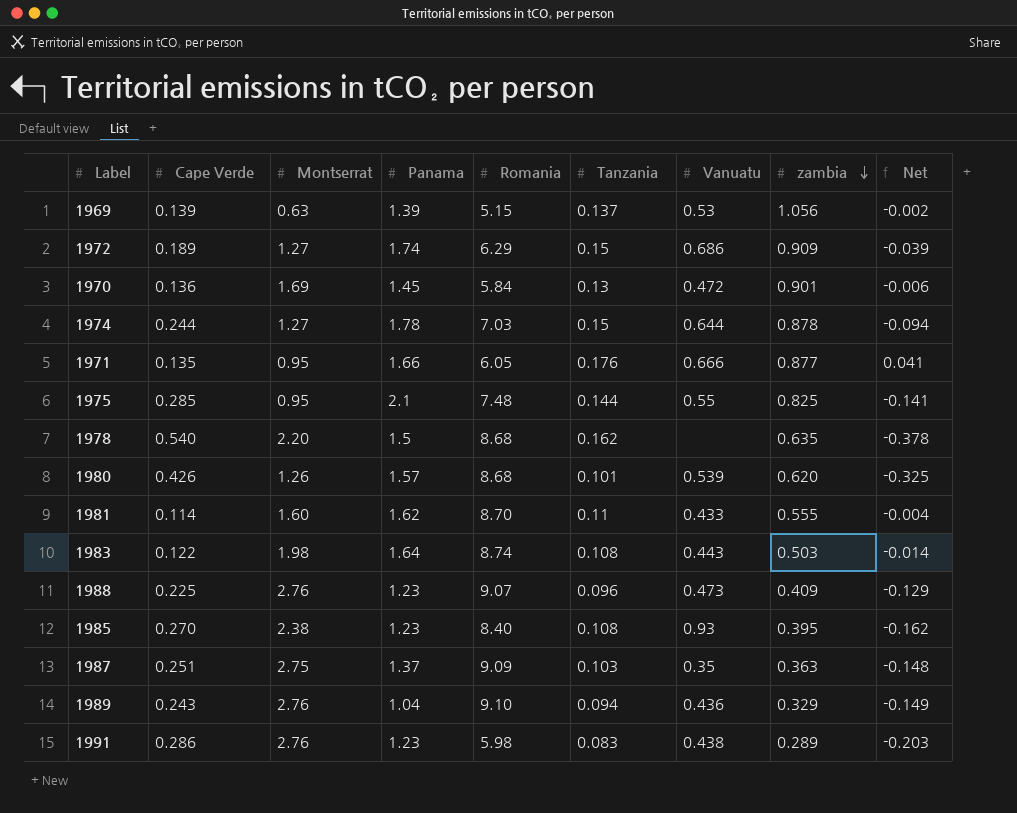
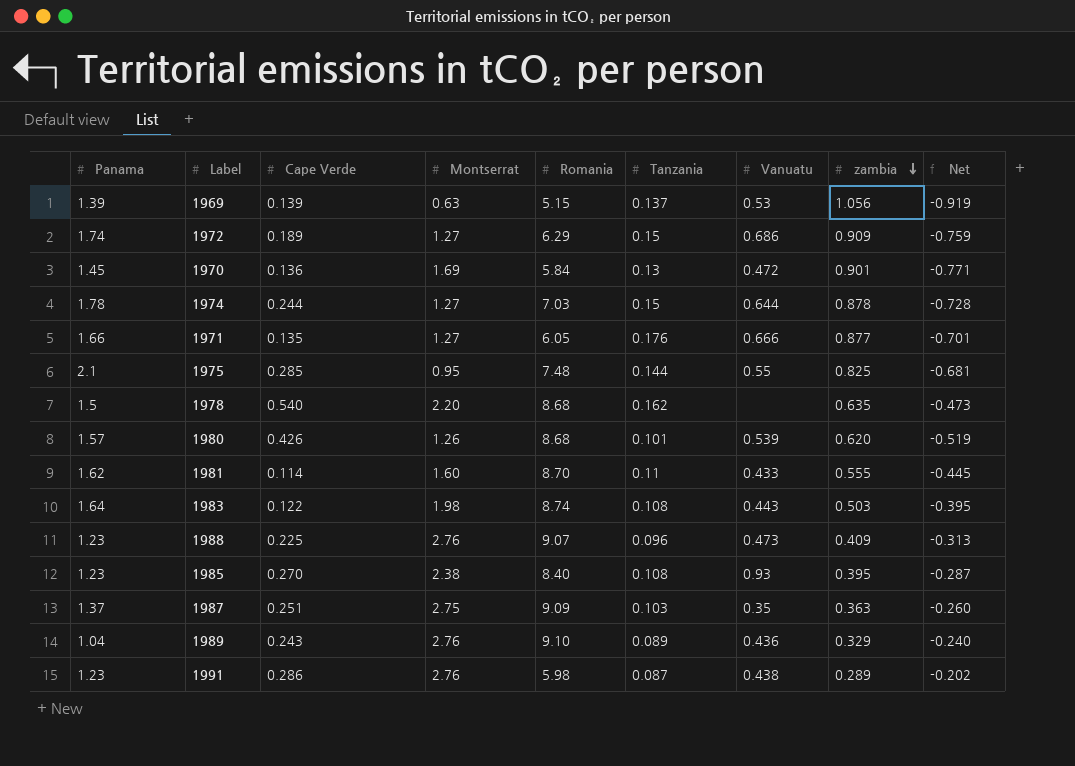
column Panama | position: 4 -> 1
column Net | formula: [Tanzania] - [Cape Verde] -> [Tanzania] - [zambia]
1971 | Montserrat: 0.95 -> 1.27
1989 | Tanzania: 0.094 -> 0.089
1991 | Tanzania: 0.083 -> 0.087

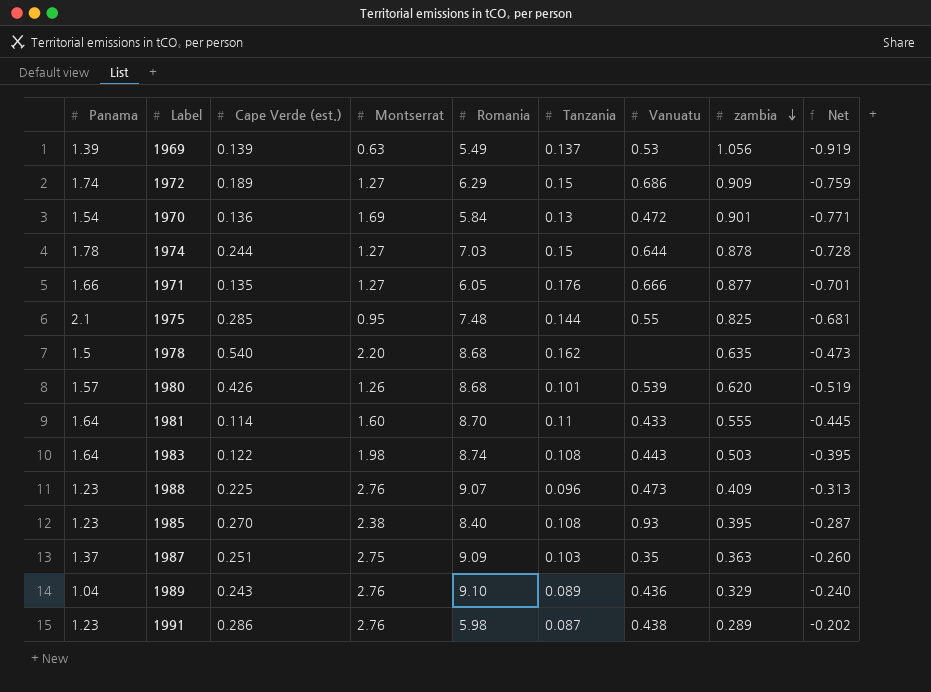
column name: Cape Verde -> Cape Verde (est.)
1969 | Romania: 5.15 -> 5.49
1970 | Panama: 1.45 -> 1.54
1981 | Panama: 1.62 -> 1.64

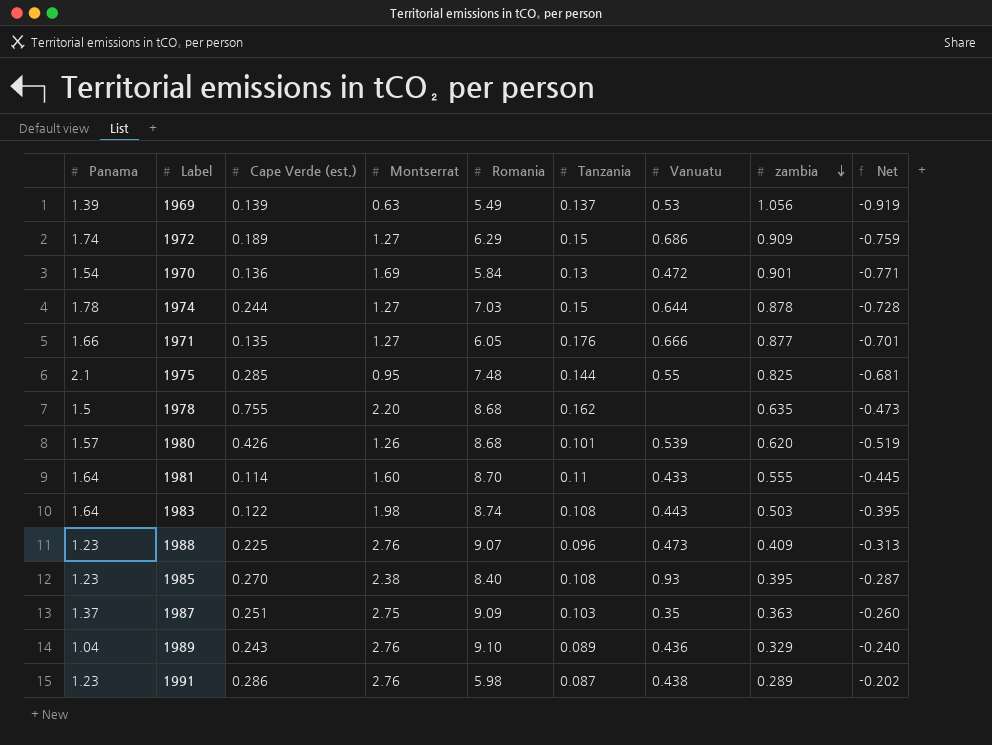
1978 | Cape Verde (est.): 0.540 -> 0.755

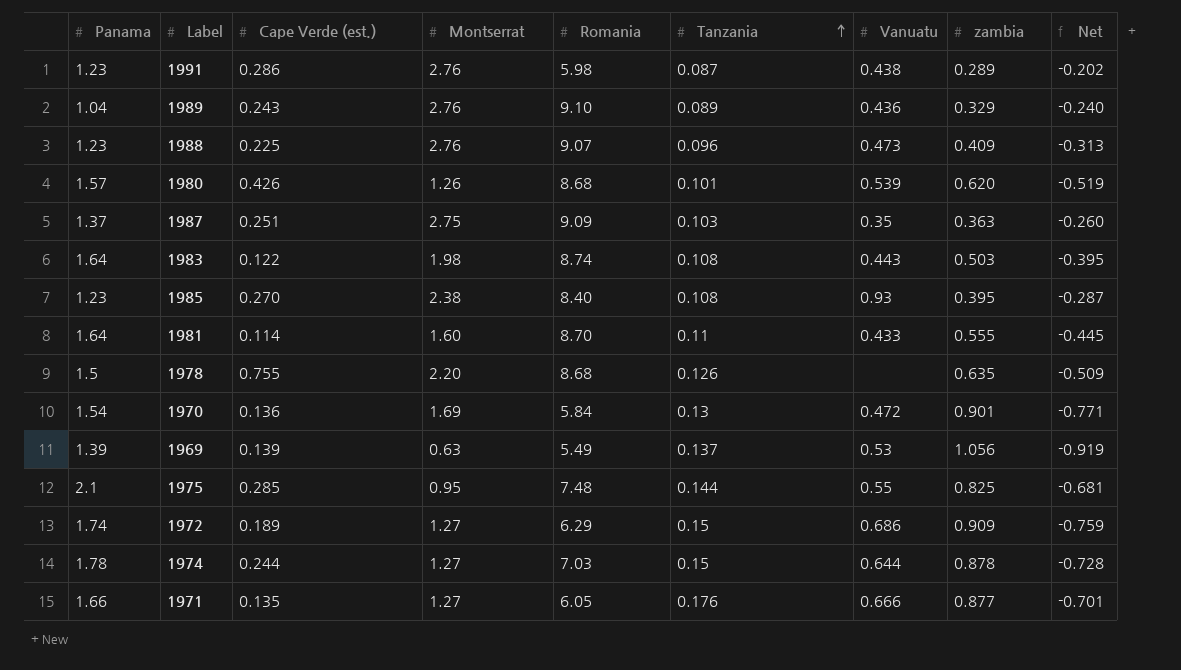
row order: zambia descending -> Tanzania ascending
1978 | Tanzania: 0.162 -> 0.126
1978 | Net: -0.473 -> -0.509

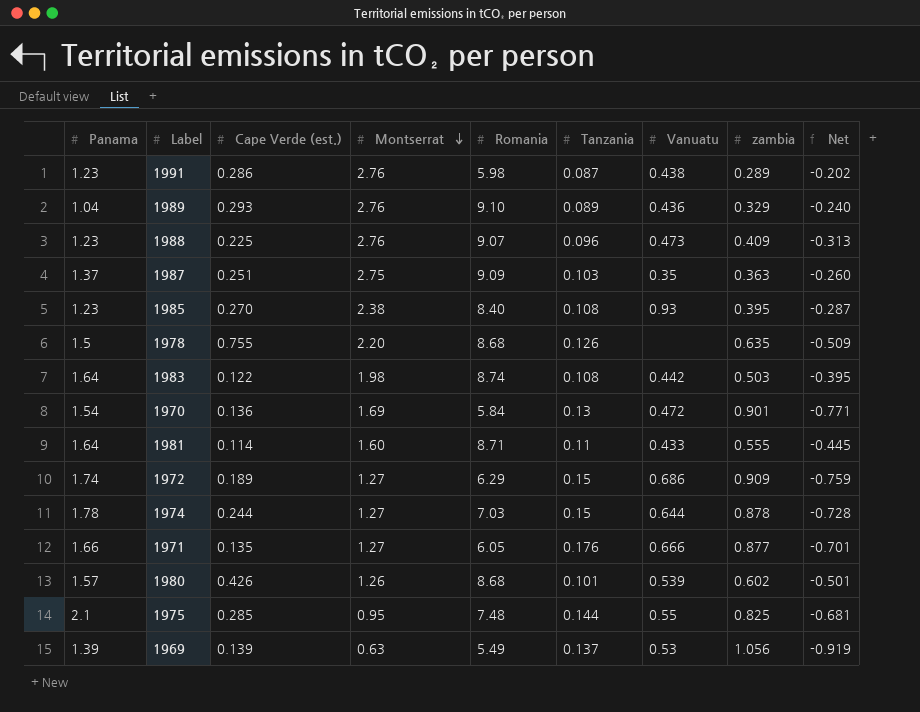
row order: Tanzania ascending -> Montserrat descending
1989 | Cape Verde (est.): 0.243 -> 0.293
1983 | Vanuatu: 0.443 -> 0.442
1981 | Romania: 8.70 -> 8.71
1980 | zambia: 0.620 -> 0.602
1980 | Net: -0.519 -> -0.501

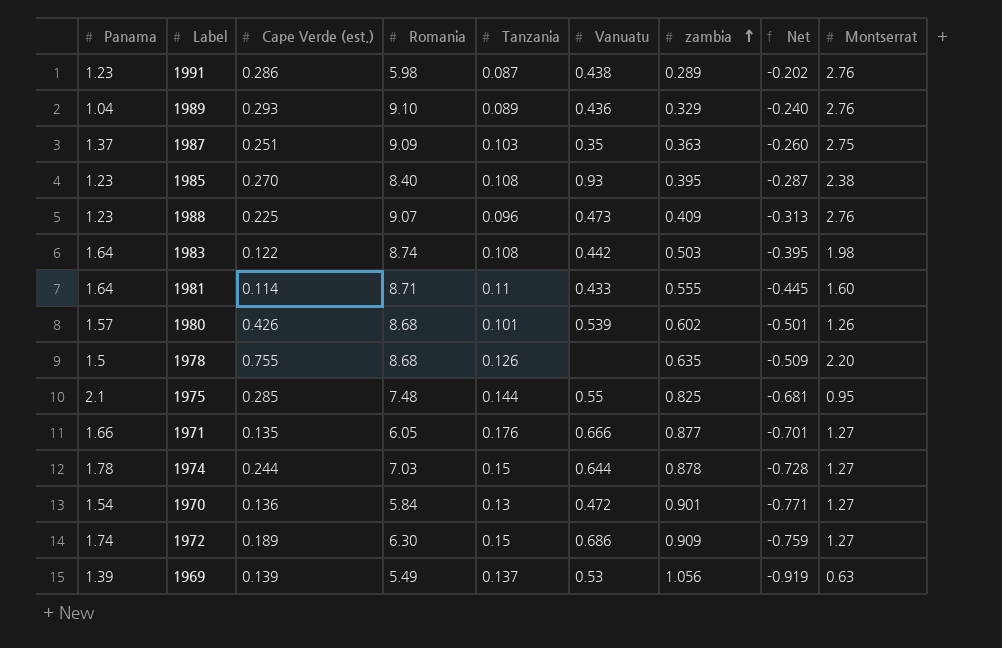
row order: Montserrat descending -> zambia ascending
column Montserrat | position: 4 -> 9
1970 | Montserrat: 1.69 -> 1.27
1972 | Romania: 6.29 -> 6.30

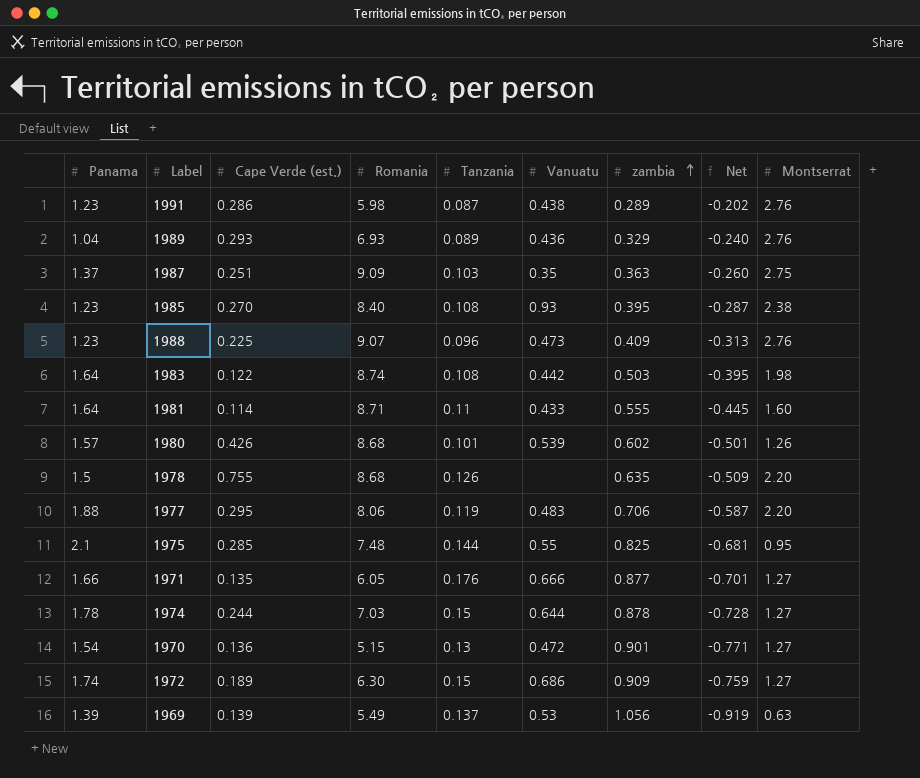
1989 | Romania: 9.10 -> 6.93
row 1977: none -> 1.88 | 0.295 | 8.06 | 0.119 | 0.483 | 0.706 | -0.587 | 2.20
1970 | Romania: 5.84 -> 5.15

